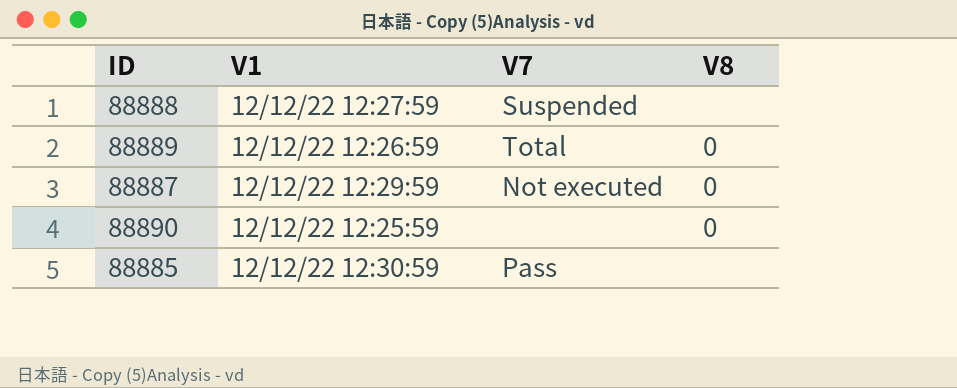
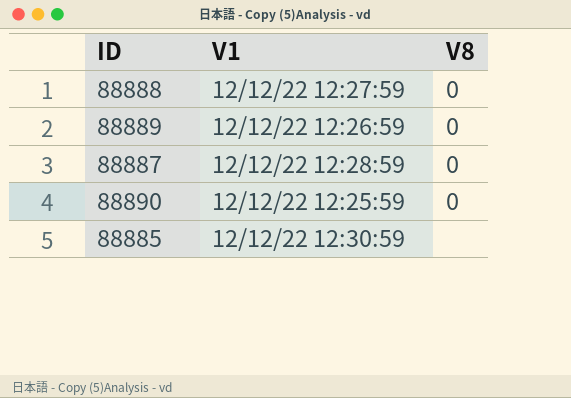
column V7 | position: 3 -> none
88888 | V8: none -> 0
88887 | V1: 12/12/22 12:29:59 -> 12/12/22 12:28:59

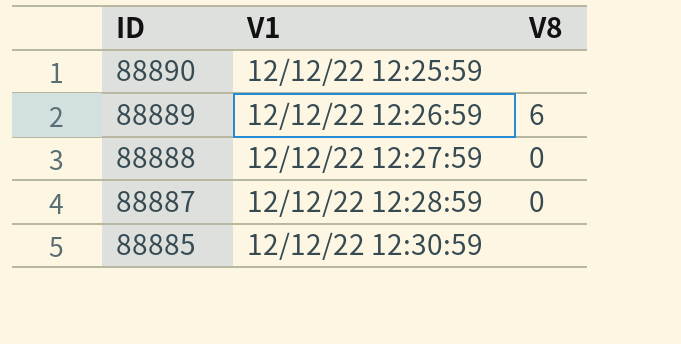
row order: none -> ID descending
88890 | V8: 0 -> none
88889 | V8: 0 -> 6

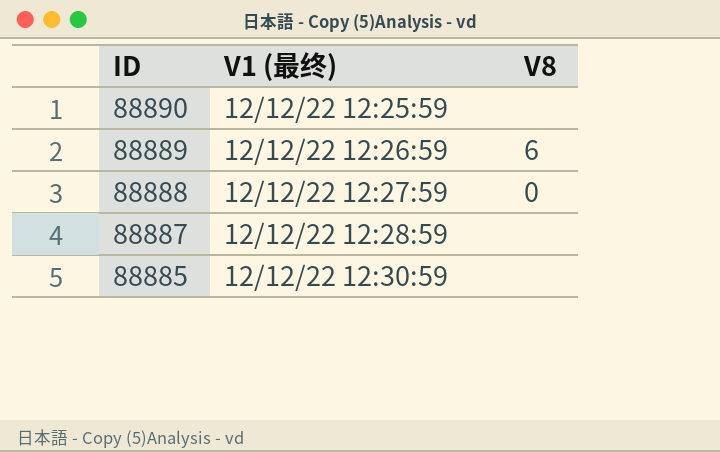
column name: V1 -> V1 (最终)
88887 | V8: 0 -> none

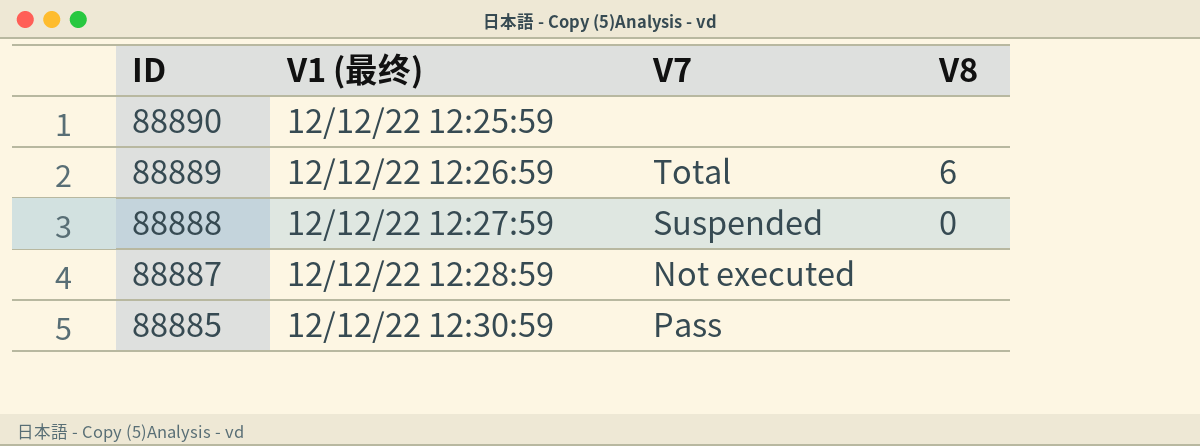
column V7 | position: none -> 3

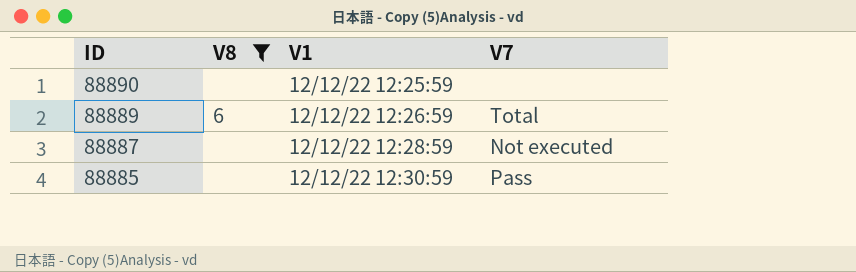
filter: none -> V8 != 0
column V8 | position: 4 -> 2
column name: V1 (最终) -> V1

